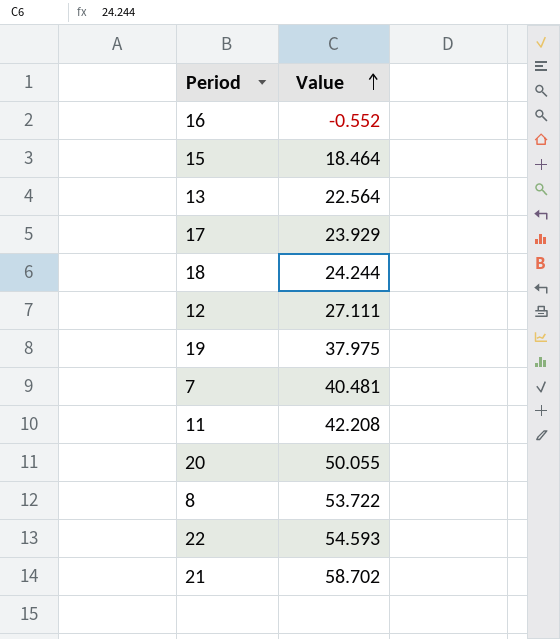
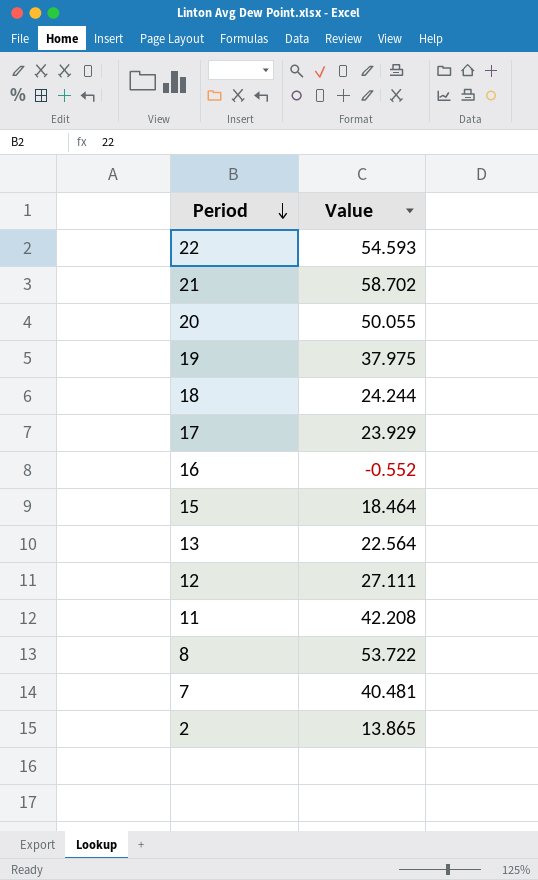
row order: Value ascending -> Period descending
row 2: none -> 13.865

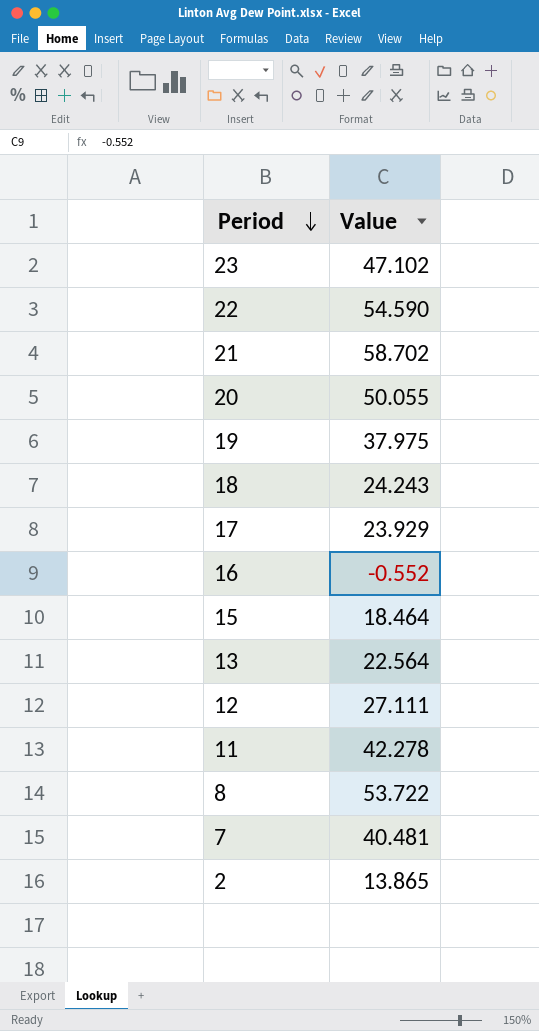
row 23: none -> 47.102
22 | Value: 54.593 -> 54.590
18 | Value: 24.244 -> 24.243
11 | Value: 42.208 -> 42.278

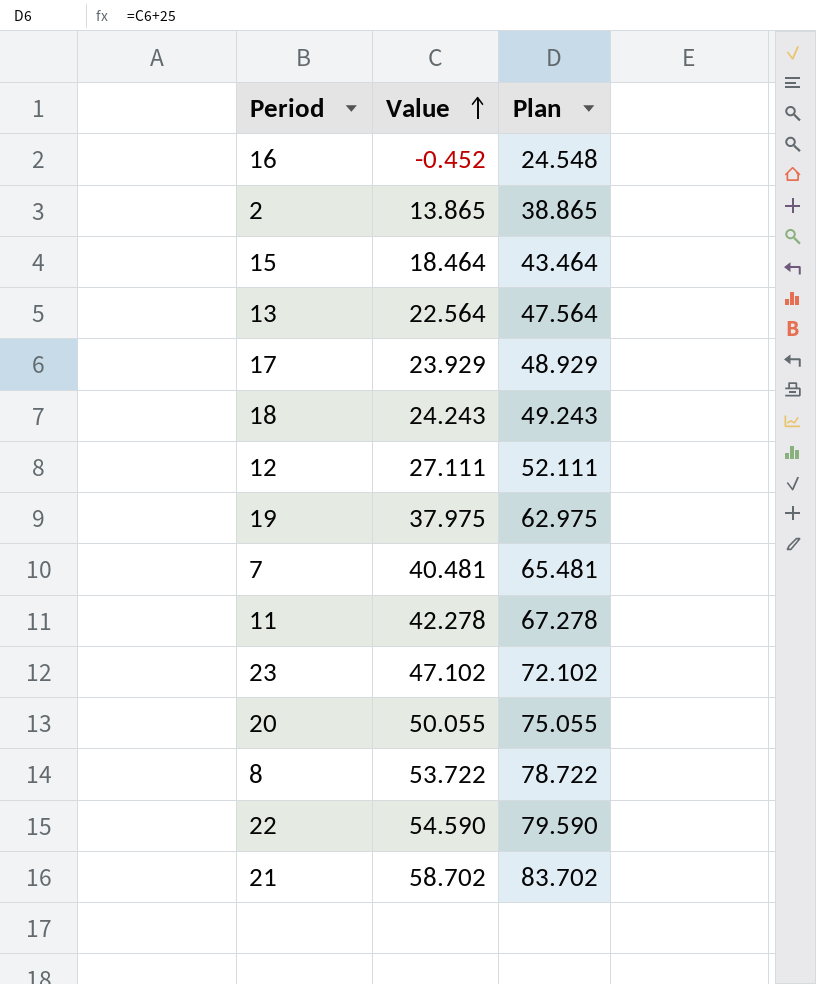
row order: Period descending -> Value ascending
column Plan | formula: none -> [Value] + 25
16 | Value: -0.552 -> -0.452

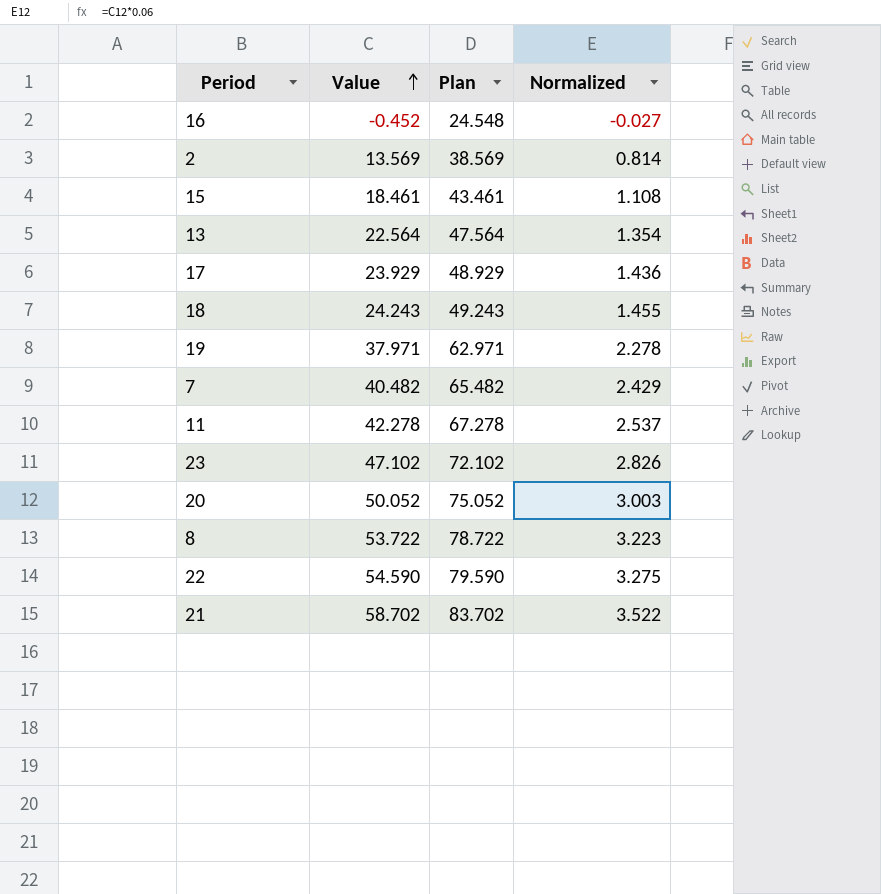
column Normalized | formula: none -> [Value] * 0.06
row 12: 27.111 | 52.111 -> none
2 | Value: 13.865 -> 13.569
2 | Plan: 38.865 -> 38.569
15 | Value: 18.464 -> 18.461
15 | Plan: 43.464 -> 43.461
19 | Value: 37.975 -> 37.971
19 | Plan: 62.975 -> 62.971
7 | Value: 40.481 -> 40.482
7 | Plan: 65.481 -> 65.482
20 | Value: 50.055 -> 50.052
20 | Plan: 75.055 -> 75.052

